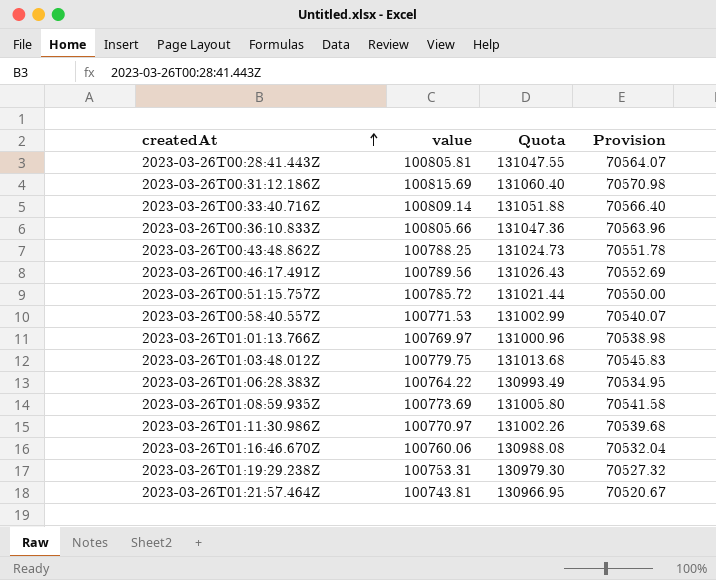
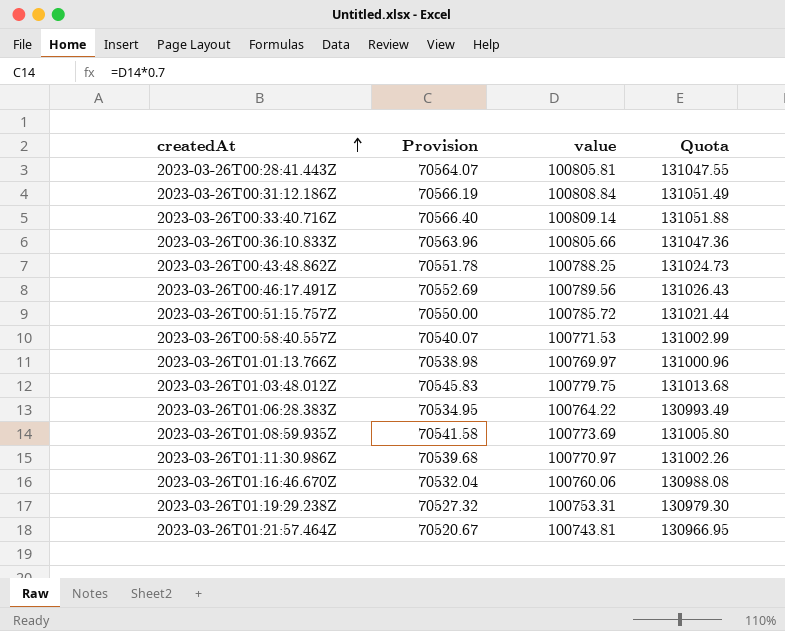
column Provision | position: 4 -> 2
2023-03-26T00:31:12.186Z | Provision: 70570.98 -> 70566.19
2023-03-26T00:31:12.186Z | value: 100815.69 -> 100808.84
2023-03-26T00:31:12.186Z | Quota: 131060.40 -> 131051.49

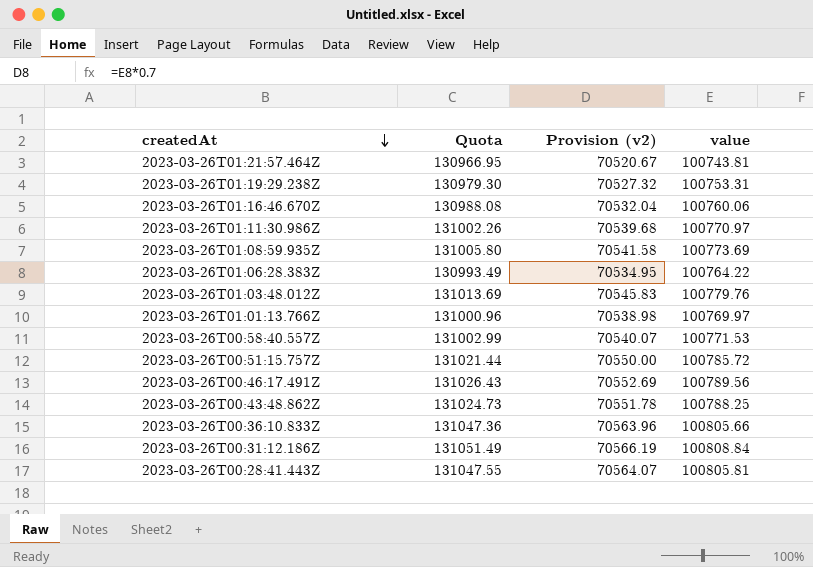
row order: createdAt ascending -> createdAt descending
column Quota | position: 4 -> 2
column name: Provision -> Provision (v2)
row 2023-03-26T00:33:40.716Z: 70566.40 | 100809.14 | 131051.88 -> none
2023-03-26T01:03:48.012Z | Quota: 131013.68 -> 131013.69
2023-03-26T01:03:48.012Z | value: 100779.75 -> 100779.76

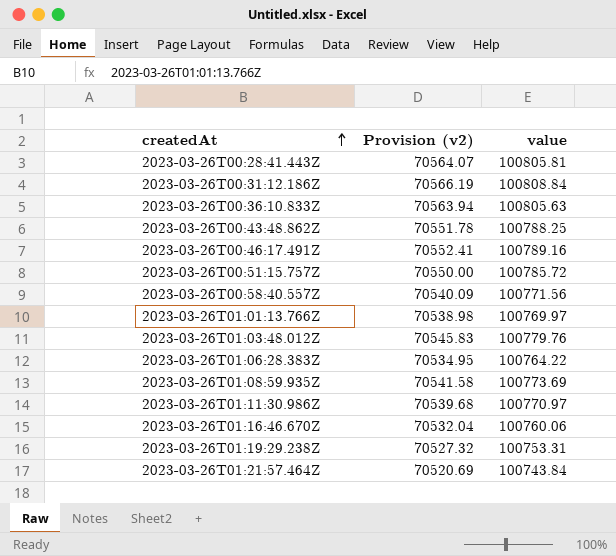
row order: createdAt descending -> createdAt ascending
column Quota | formula: [value] * 1.3 -> none
2023-03-26T00:36:10.833Z | Provision (v2): 70563.96 -> 70563.94
2023-03-26T00:36:10.833Z | value: 100805.66 -> 100805.63
2023-03-26T00:46:17.491Z | Provision (v2): 70552.69 -> 70552.41
2023-03-26T00:46:17.491Z | value: 100789.56 -> 100789.16
2023-03-26T00:58:40.557Z | Provision (v2): 70540.07 -> 70540.09
2023-03-26T00:58:40.557Z | value: 100771.53 -> 100771.56
2023-03-26T01:21:57.464Z | Provision (v2): 70520.67 -> 70520.69
2023-03-26T01:21:57.464Z | value: 100743.81 -> 100743.84

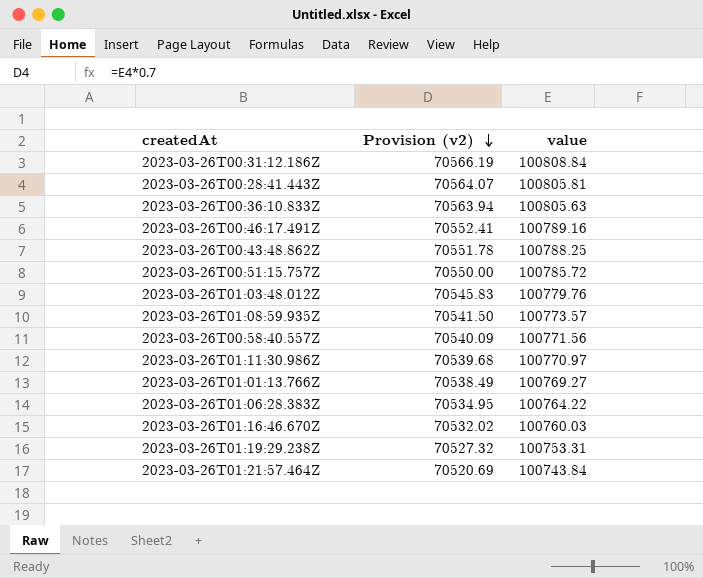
row order: createdAt ascending -> Provision (v2) descending
2023-03-26T01:08:59.935Z | Provision (v2): 70541.58 -> 70541.50
2023-03-26T01:08:59.935Z | value: 100773.69 -> 100773.57
2023-03-26T01:01:13.766Z | Provision (v2): 70538.98 -> 70538.49
2023-03-26T01:01:13.766Z | value: 100769.97 -> 100769.27
2023-03-26T01:16:46.670Z | Provision (v2): 70532.04 -> 70532.02
2023-03-26T01:16:46.670Z | value: 100760.06 -> 100760.03

